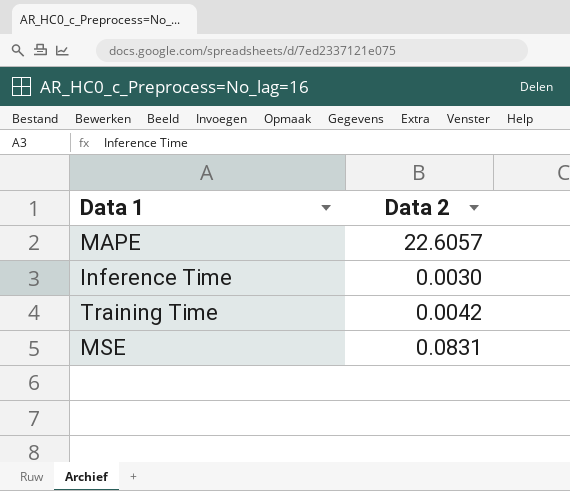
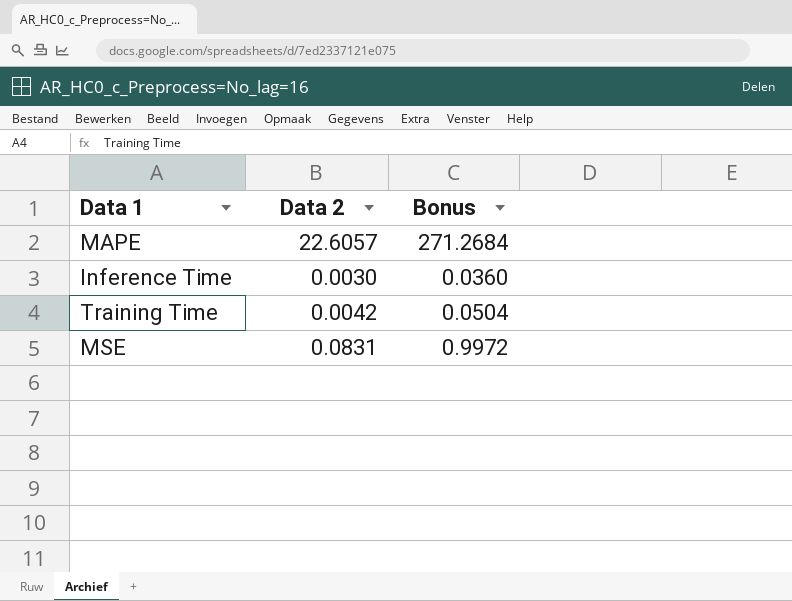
column Bonus | formula: none -> [Data 2] * 12

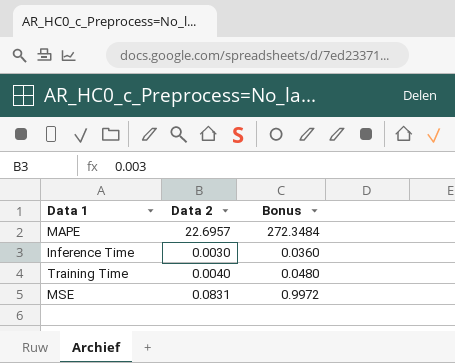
MAPE | Data 2: 22.6057 -> 22.6957
MAPE | Bonus: 271.2684 -> 272.3484
Training Time | Data 2: 0.0042 -> 0.0040
Training Time | Bonus: 0.0504 -> 0.0480

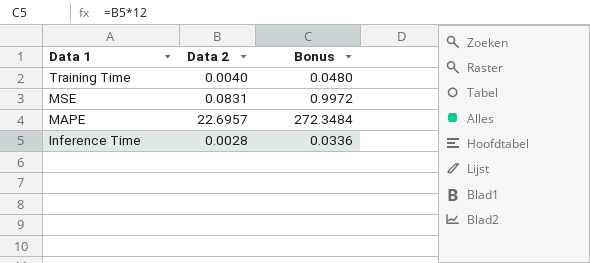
row order: none -> Data 1 descending
Inference Time | Data 2: 0.0030 -> 0.0028
Inference Time | Bonus: 0.0360 -> 0.0336

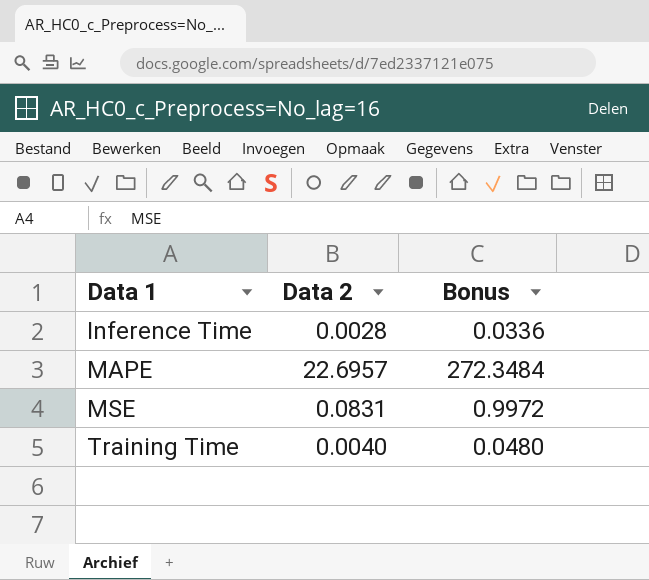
row order: Data 1 descending -> Data 1 ascending

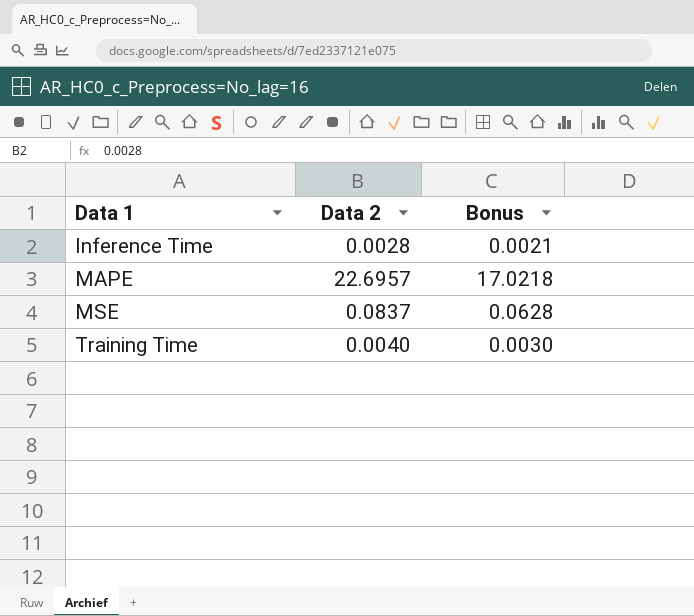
column Bonus | formula: [Data 2] * 12 -> [Data 2] * 0.75
MSE | Data 2: 0.0831 -> 0.0837

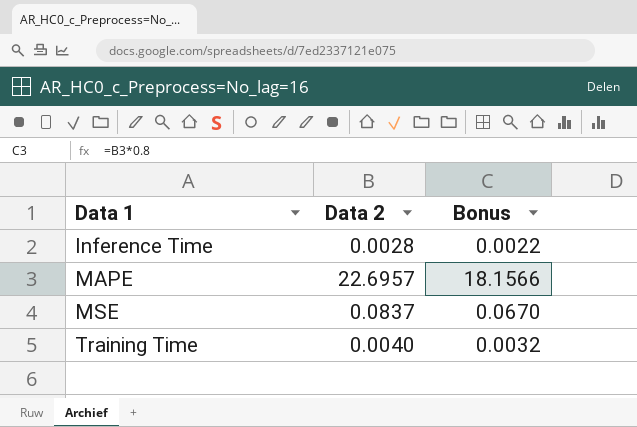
column Bonus | formula: [Data 2] * 0.75 -> [Data 2] * 0.8

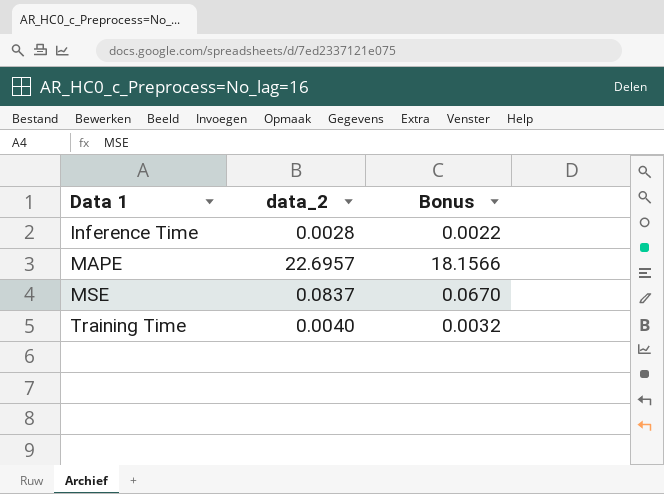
column name: Data 2 -> data_2

